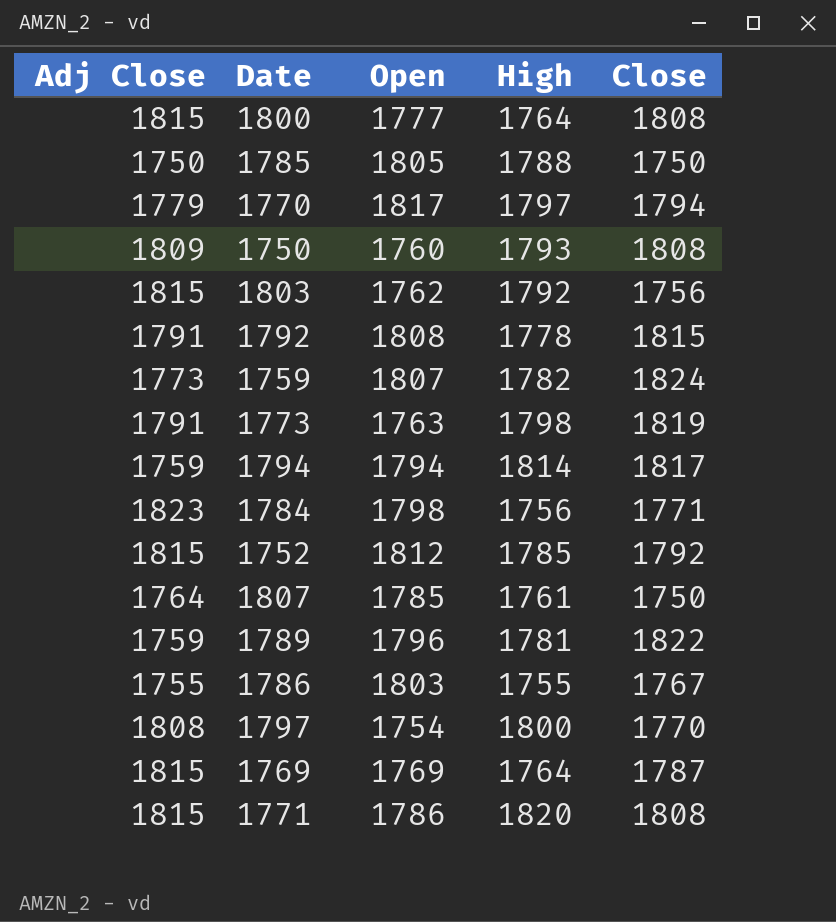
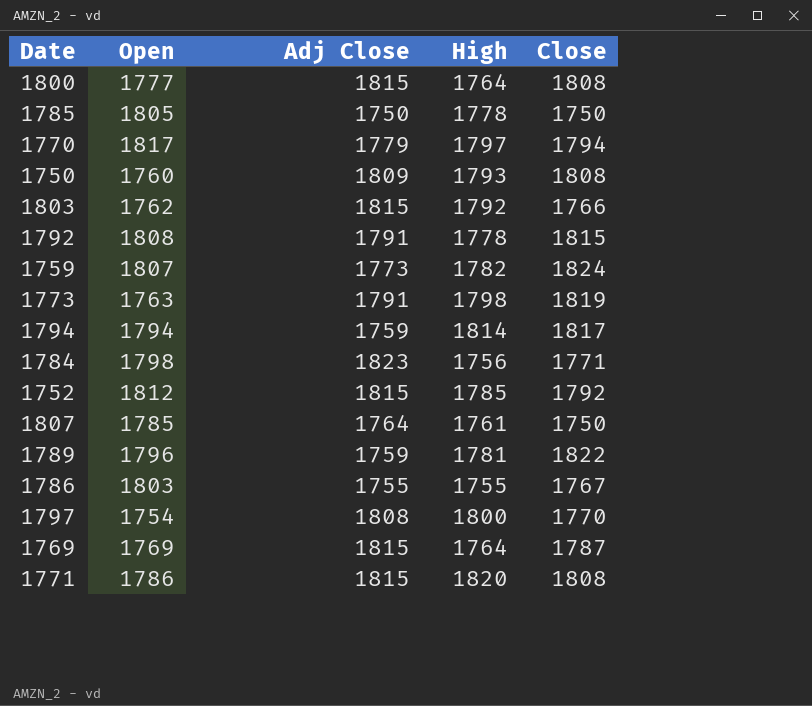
column Adj Close | position: 1 -> 3
1785 | High: 1788 -> 1778
1803 | Close: 1756 -> 1766

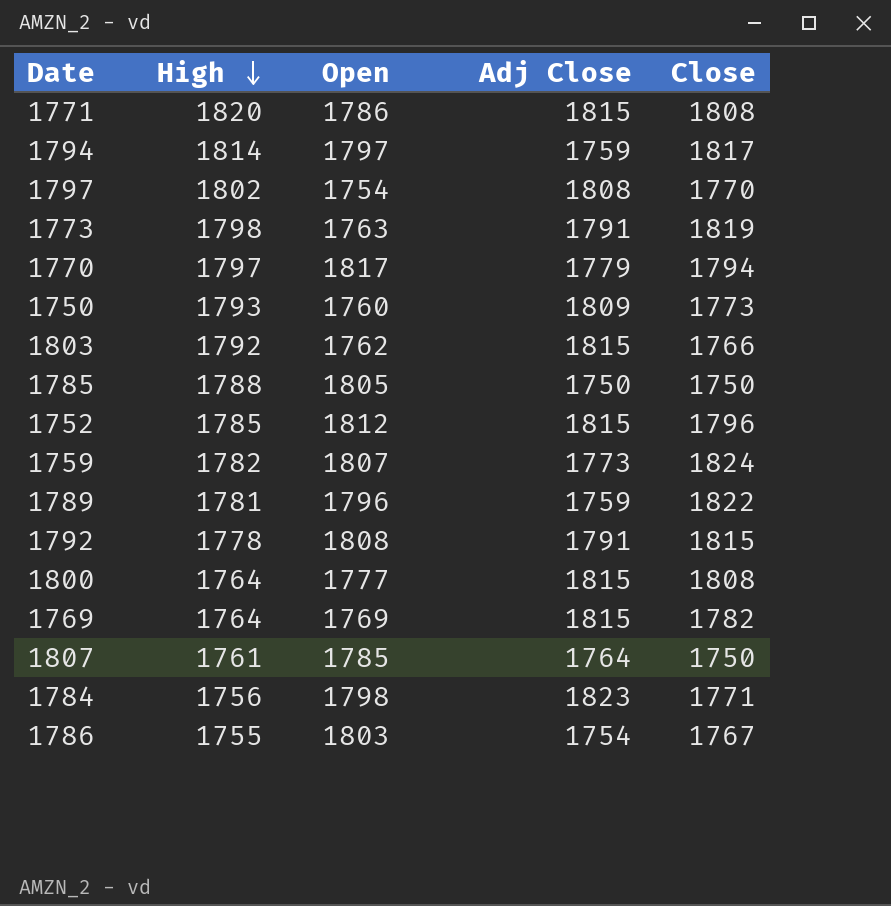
row order: none -> High descending
column High | position: 4 -> 2
1794 | Open: 1794 -> 1797
1797 | High: 1800 -> 1802
1750 | Close: 1808 -> 1773
1785 | High: 1778 -> 1788
1752 | Close: 1792 -> 1796
1769 | Close: 1787 -> 1782
1786 | Adj Close: 1755 -> 1754

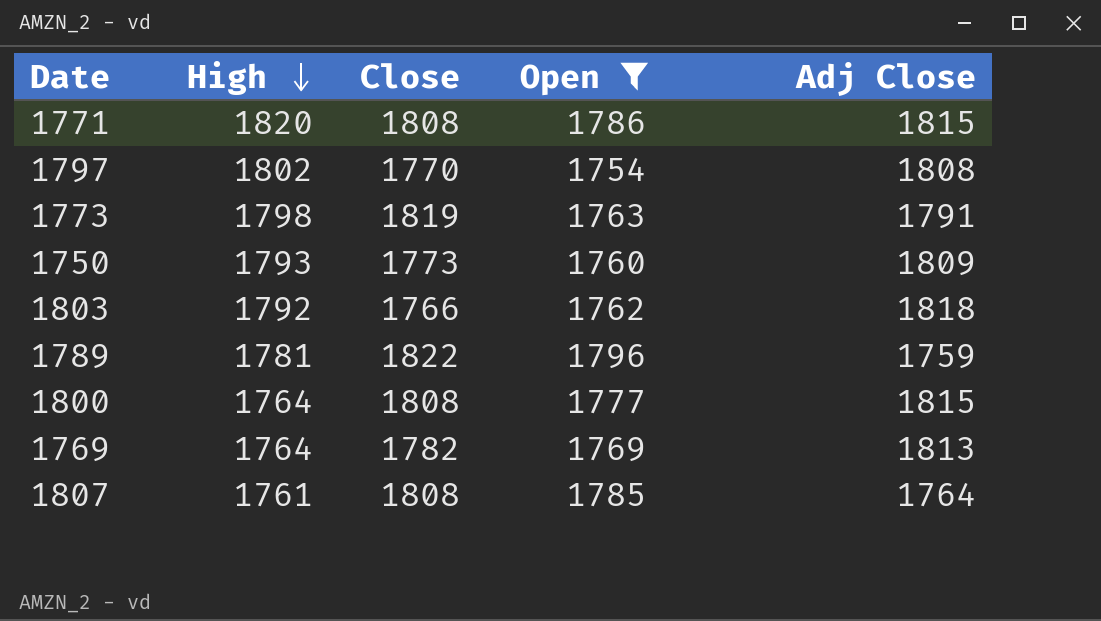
filter: none -> Open <= 1796
column Close | position: 5 -> 3
1803 | Adj Close: 1815 -> 1818
1769 | Adj Close: 1815 -> 1813
1807 | Close: 1750 -> 1808

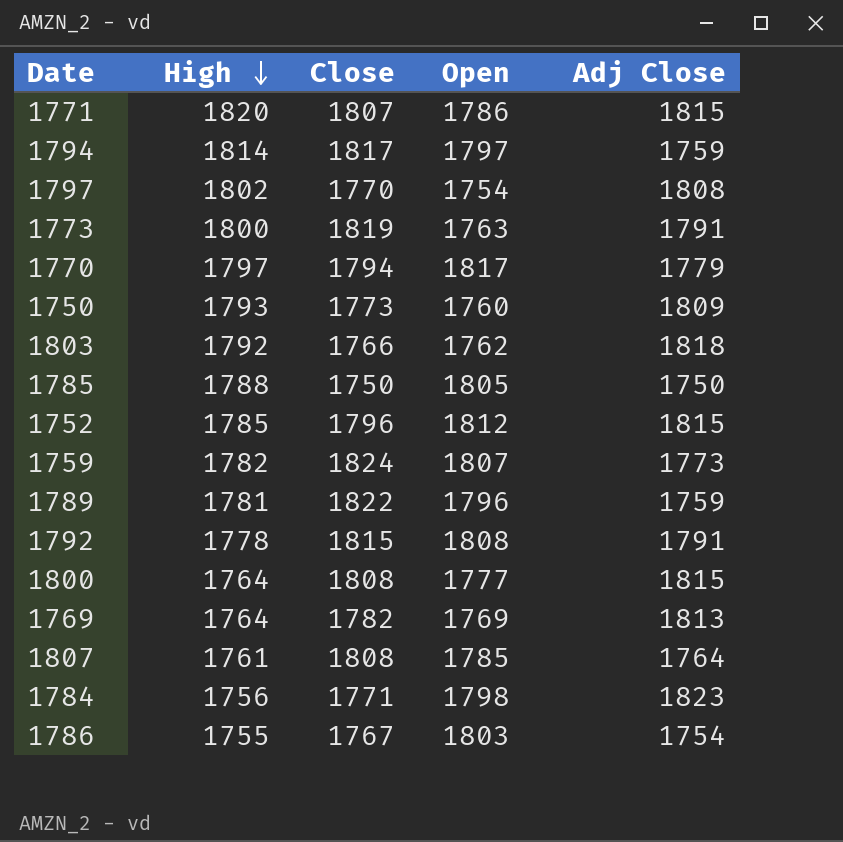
filter: Open <= 1796 -> none
1771 | Close: 1808 -> 1807
1773 | High: 1798 -> 1800

